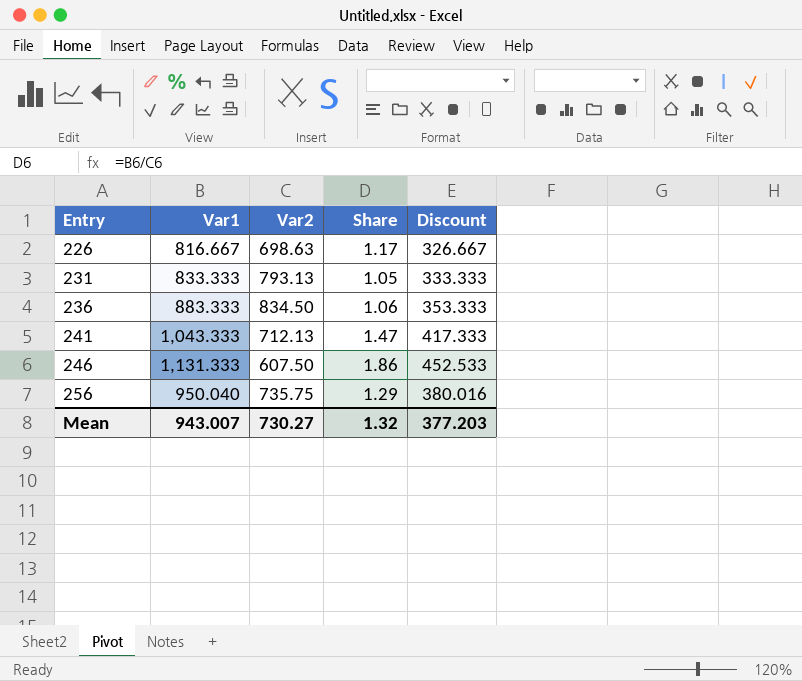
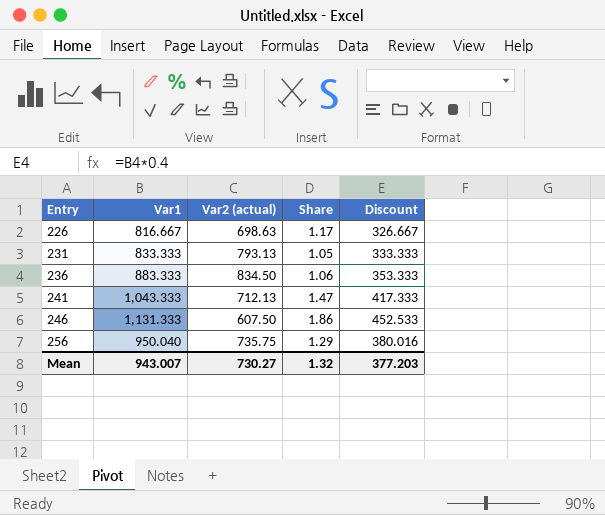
column name: Var2 -> Var2 (actual)

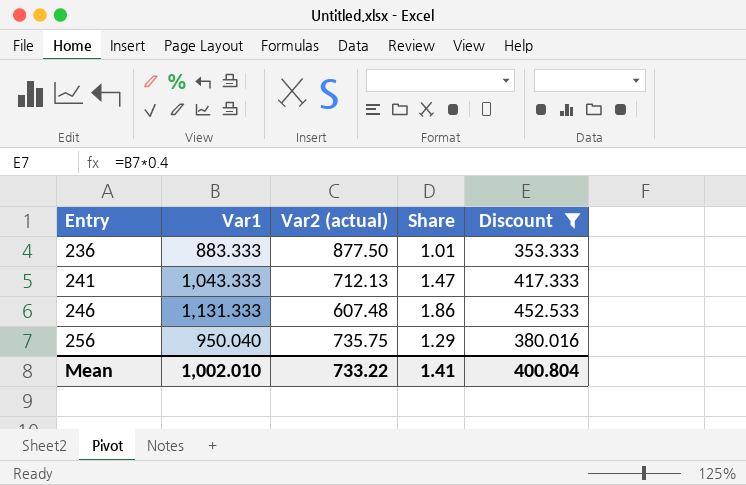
filter: none -> Discount >= 353.333
236 | Var2 (actual): 834.50 -> 877.50
236 | Share: 1.06 -> 1.01
246 | Var2 (actual): 607.50 -> 607.48
Mean | Var1: 943.007 -> 1,002.010
Mean | Var2 (actual): 730.27 -> 733.22
Mean | Share: 1.32 -> 1.41
Mean | Discount: 377.203 -> 400.804

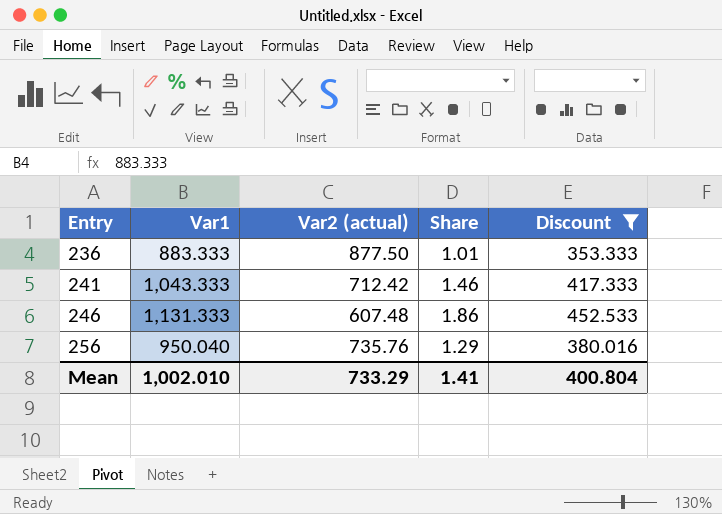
241 | Var2 (actual): 712.13 -> 712.42
241 | Share: 1.47 -> 1.46
256 | Var2 (actual): 735.75 -> 735.76
Mean | Var2 (actual): 733.22 -> 733.29

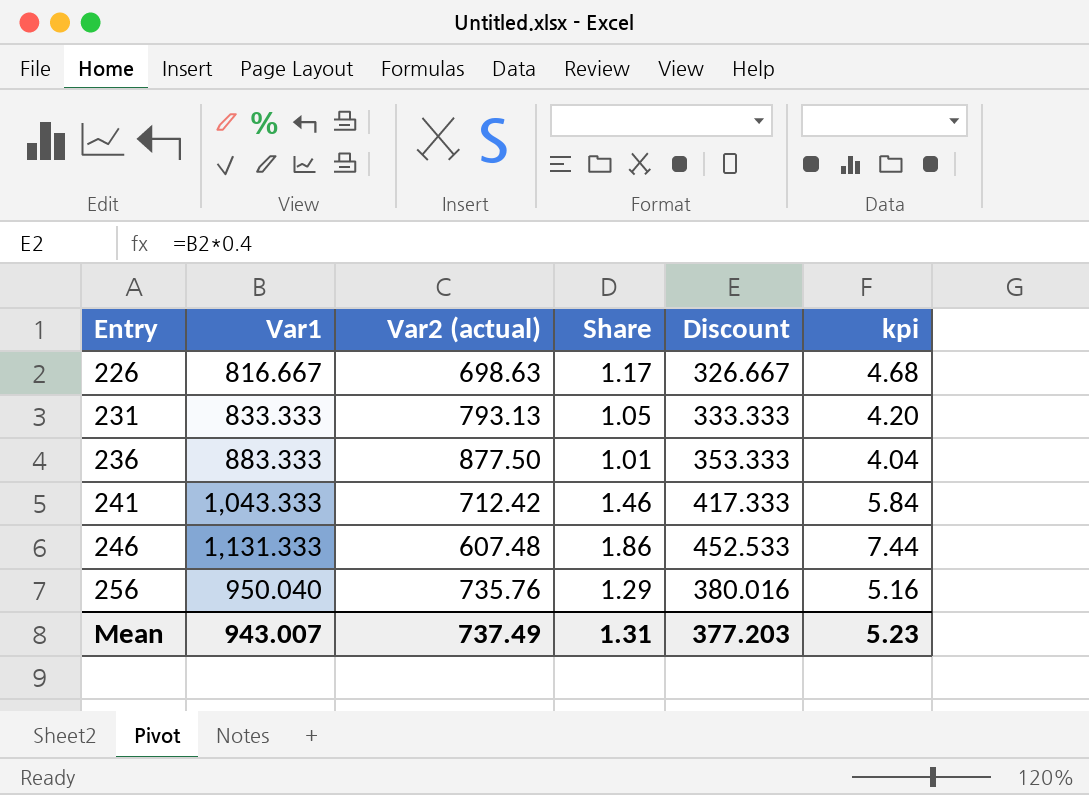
filter: Discount >= 353.333 -> none
column kpi | formula: none -> [Share] * 4
Mean | Var1: 1,002.010 -> 943.007
Mean | Var2 (actual): 733.29 -> 737.49
Mean | Share: 1.41 -> 1.31
Mean | Discount: 400.804 -> 377.203

